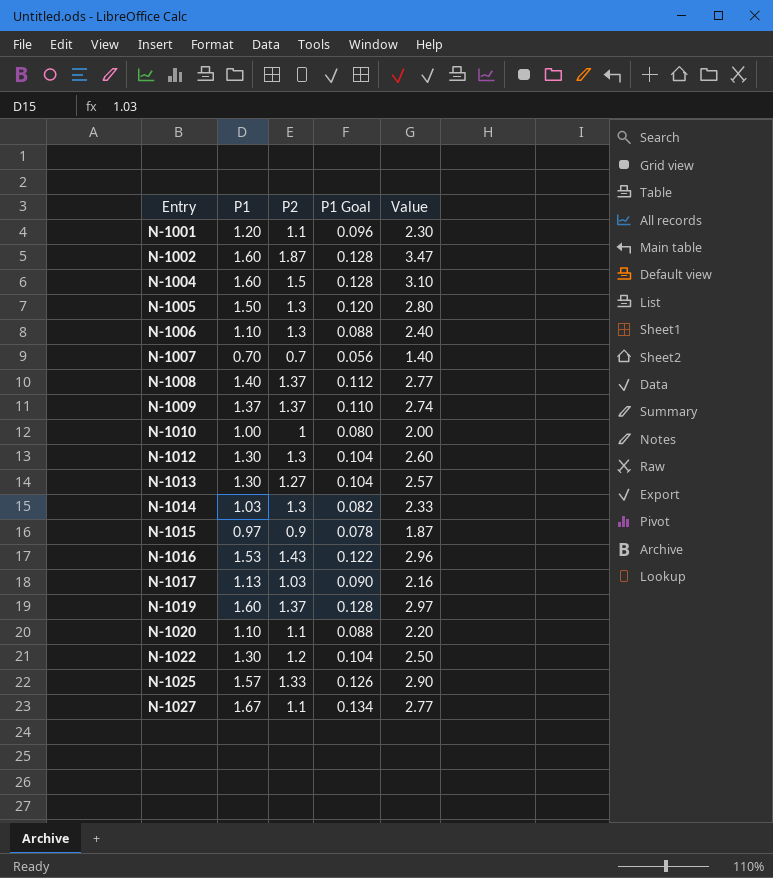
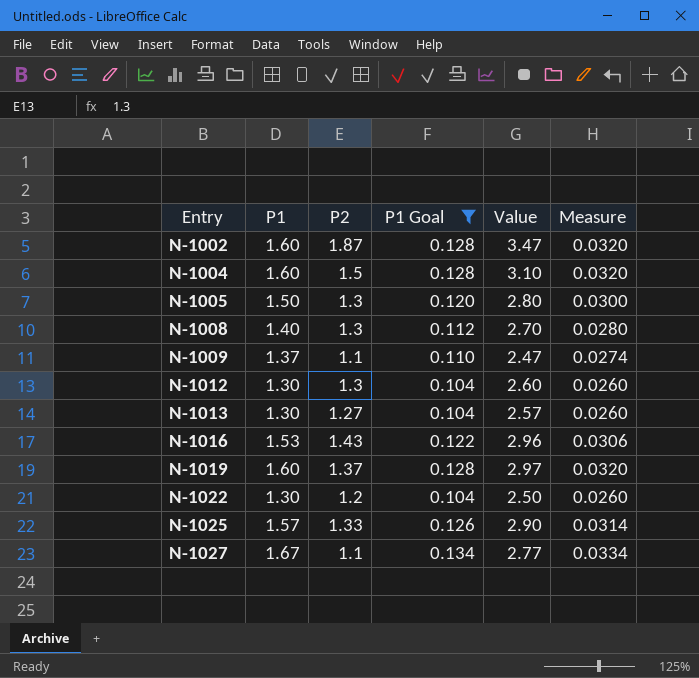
filter: none -> P1 Goal >= 0.104
column Measure | formula: none -> [P1] * 0.02
N-1008 | P2: 1.37 -> 1.3
N-1008 | Value: 2.77 -> 2.70
N-1009 | P2: 1.37 -> 1.1
N-1009 | Value: 2.74 -> 2.47

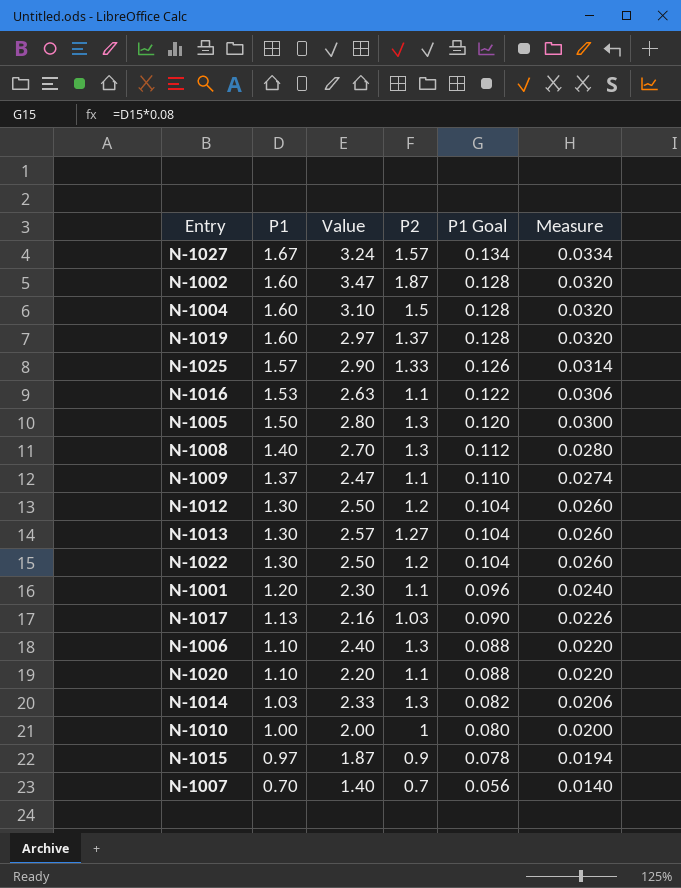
filter: P1 Goal >= 0.104 -> none
row order: Entry ascending -> P1 descending
column Value | position: 5 -> 3
N-1027 | Value: 2.77 -> 3.24
N-1027 | P2: 1.1 -> 1.57
N-1016 | Value: 2.96 -> 2.63
N-1016 | P2: 1.43 -> 1.1
N-1012 | Value: 2.60 -> 2.50
N-1012 | P2: 1.3 -> 1.2

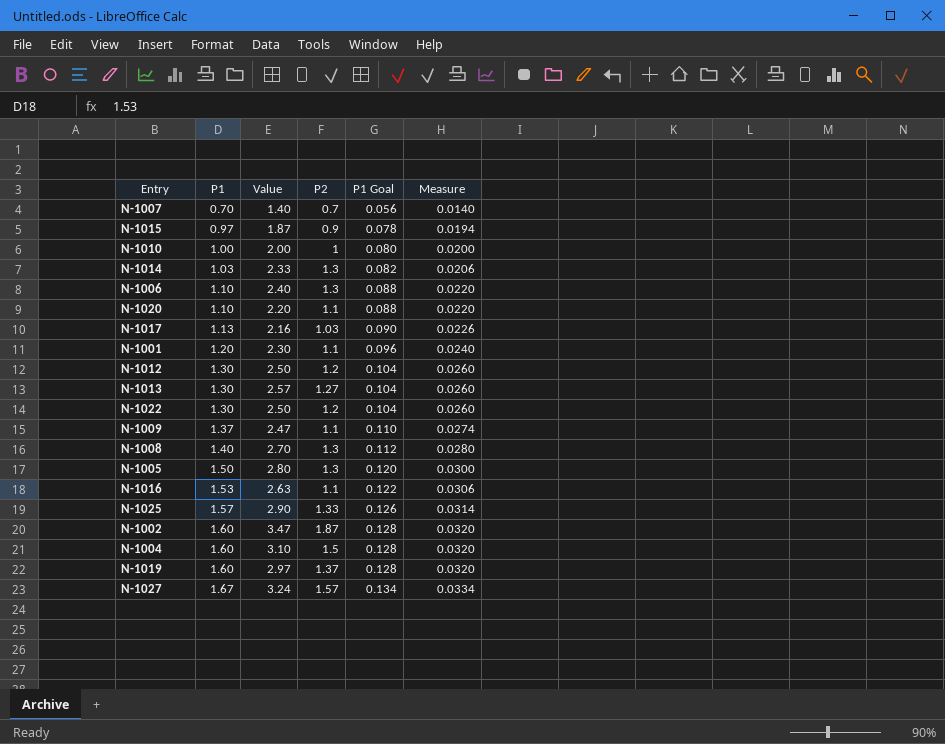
row order: P1 descending -> P1 ascending

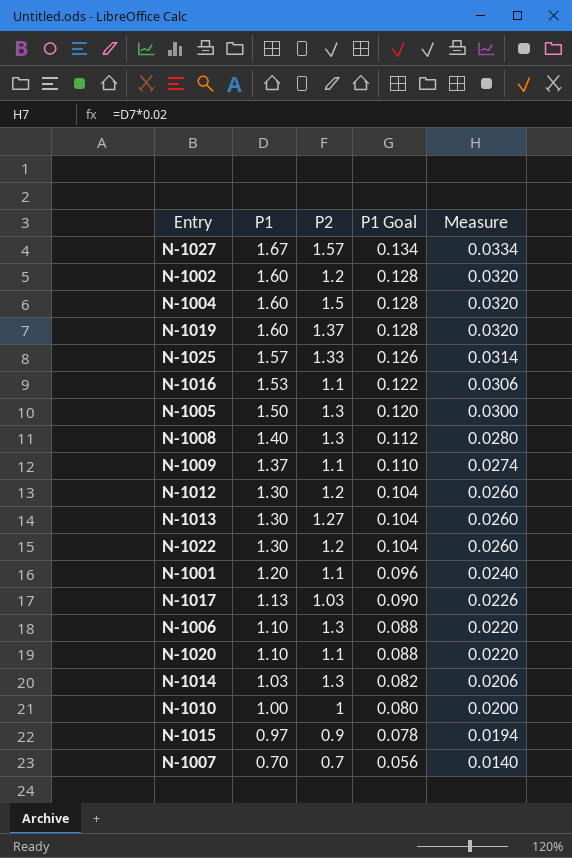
row order: P1 ascending -> P1 descending
column Value | formula: [P1] + [P2] -> none
N-1002 | P2: 1.87 -> 1.2

